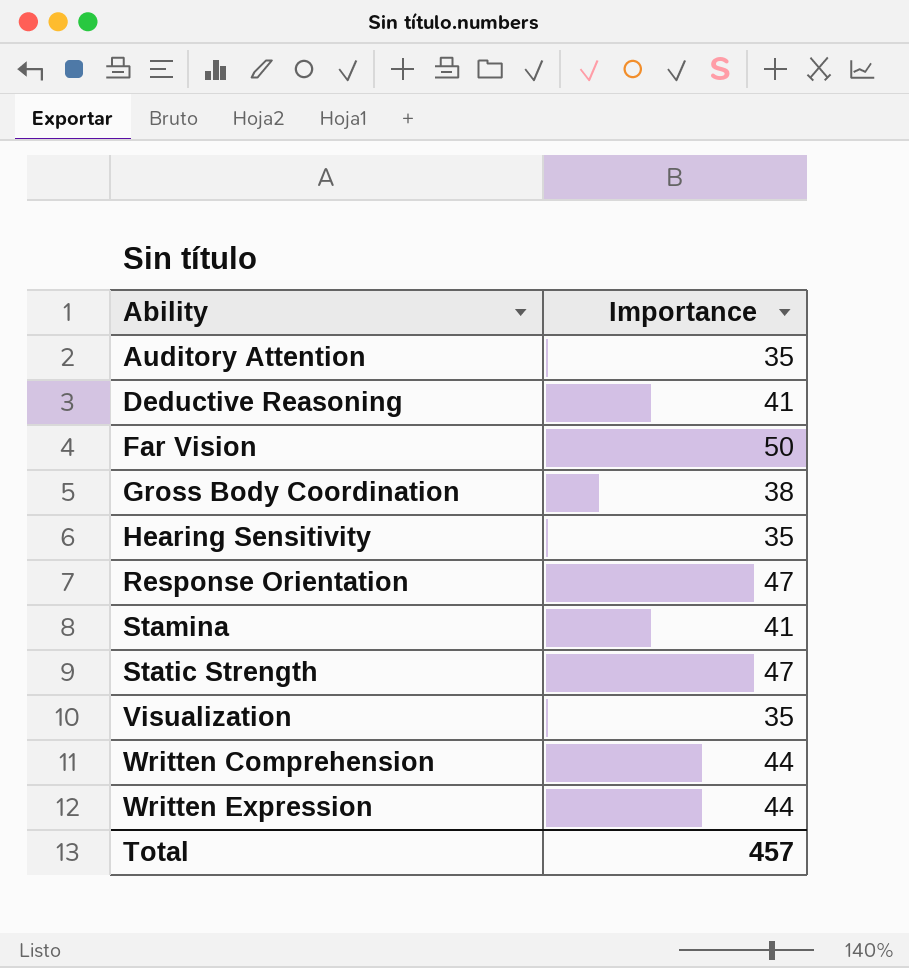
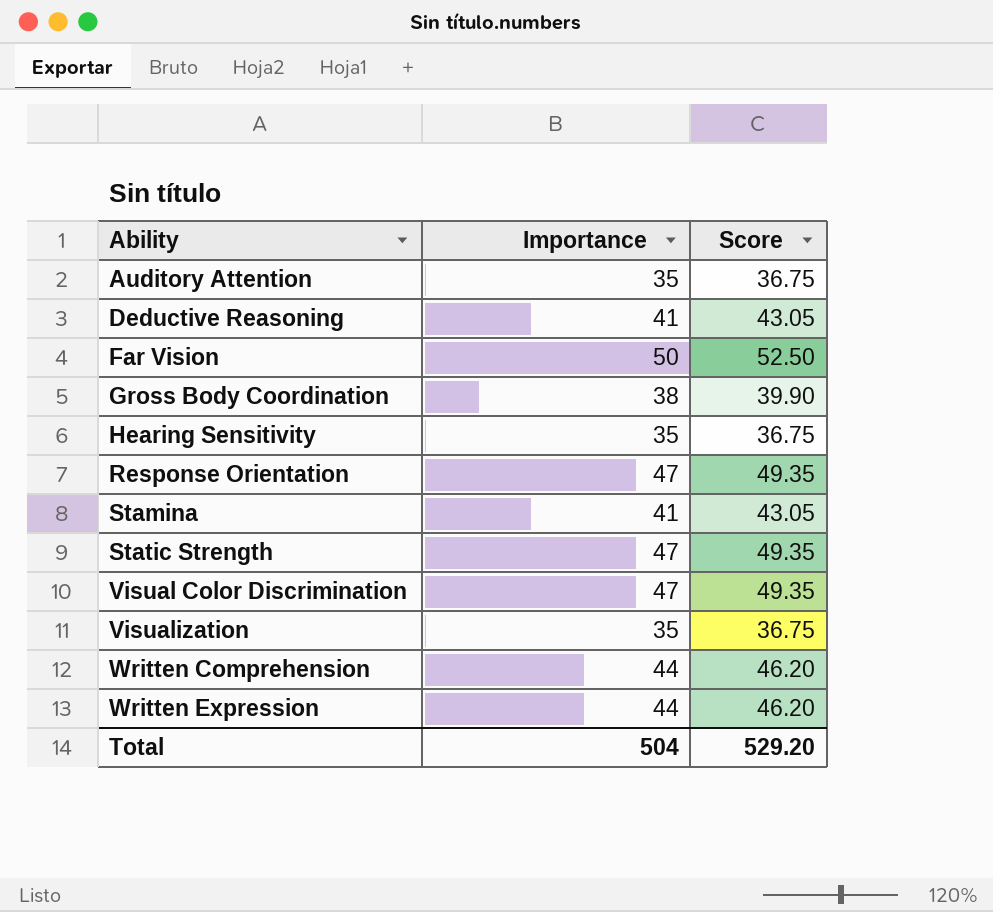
column Score | formula: none -> [Importance] * 1.05
row Visual Color Discrimination: none -> 47 | 49.35
Total | Importance: 457 -> 504

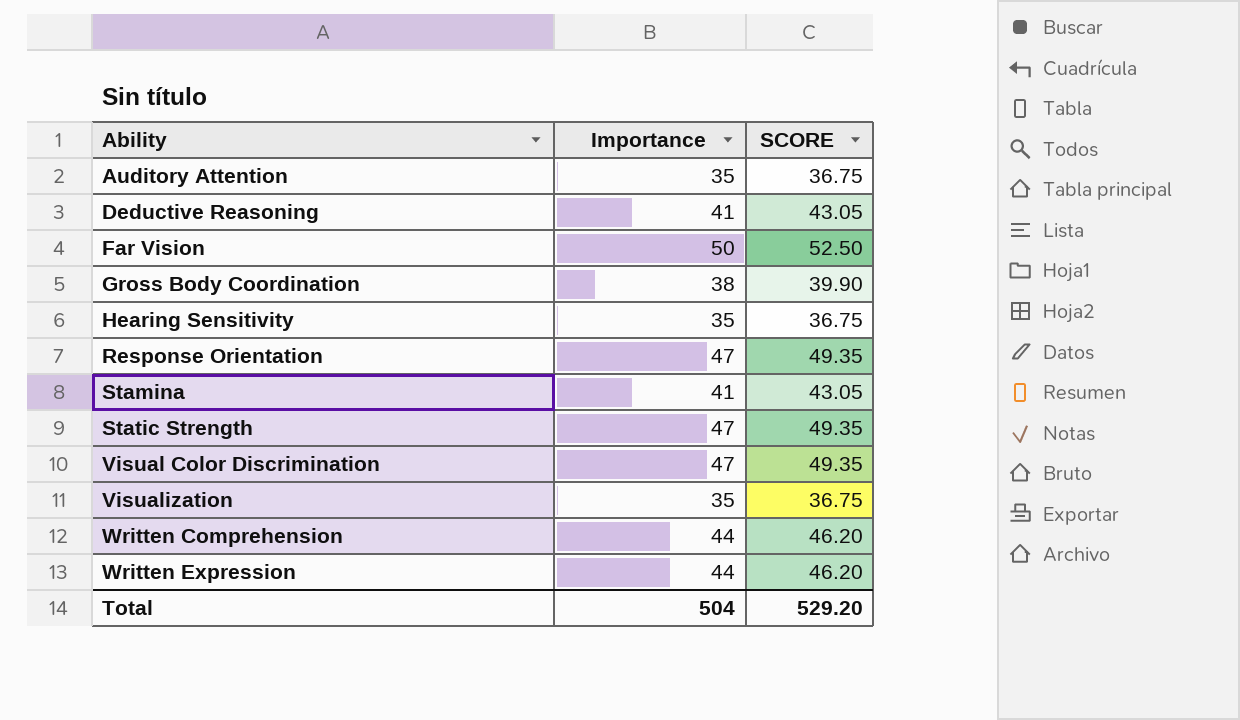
column name: Score -> SCORE

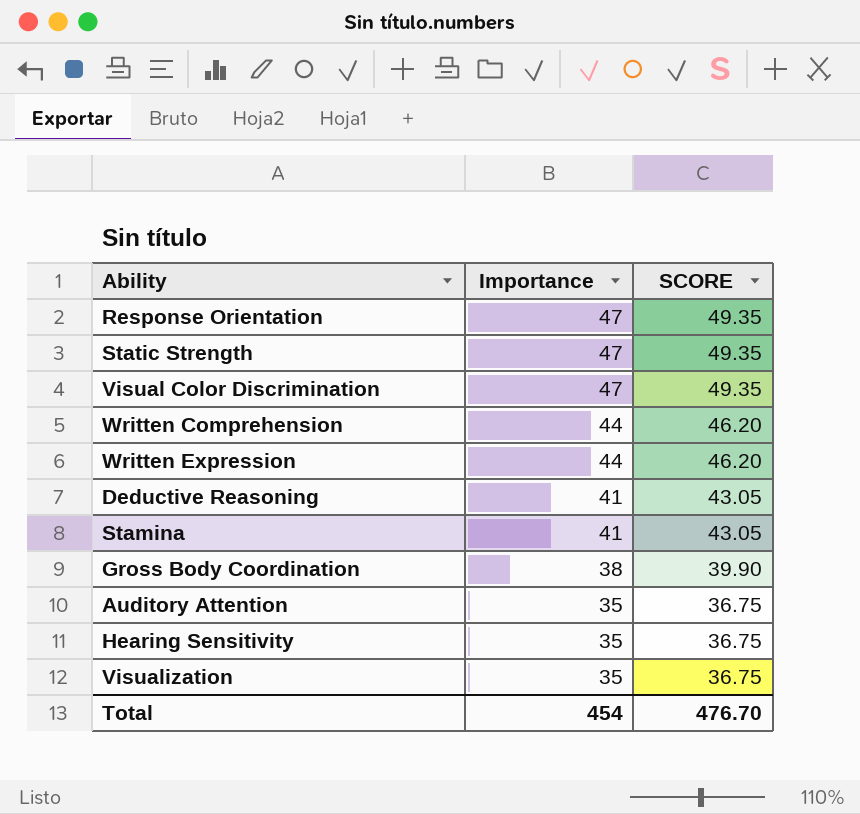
row order: Ability ascending -> Importance descending
row Far Vision: 50 | 52.50 -> none
Total | Importance: 504 -> 454
Total | SCORE: 529.20 -> 476.70

